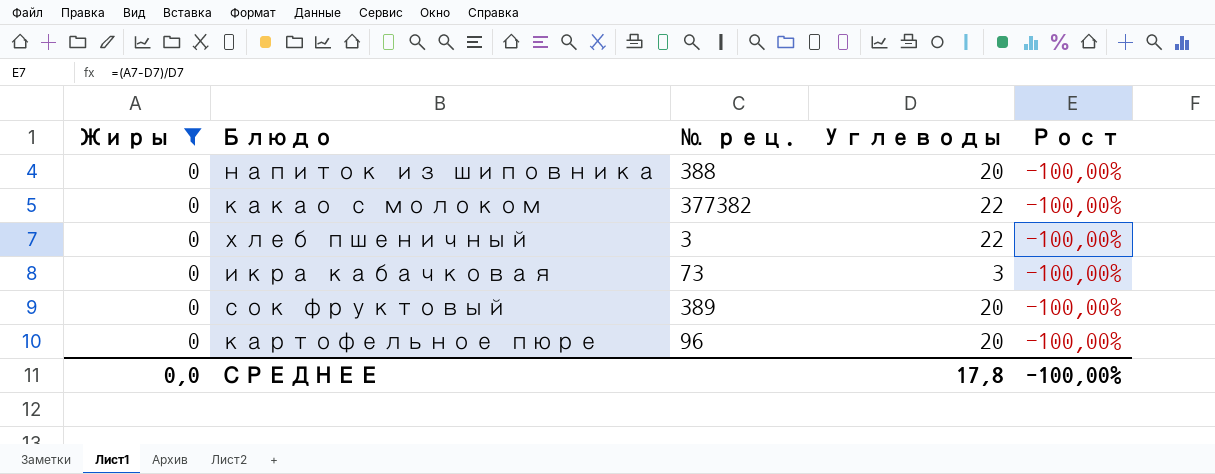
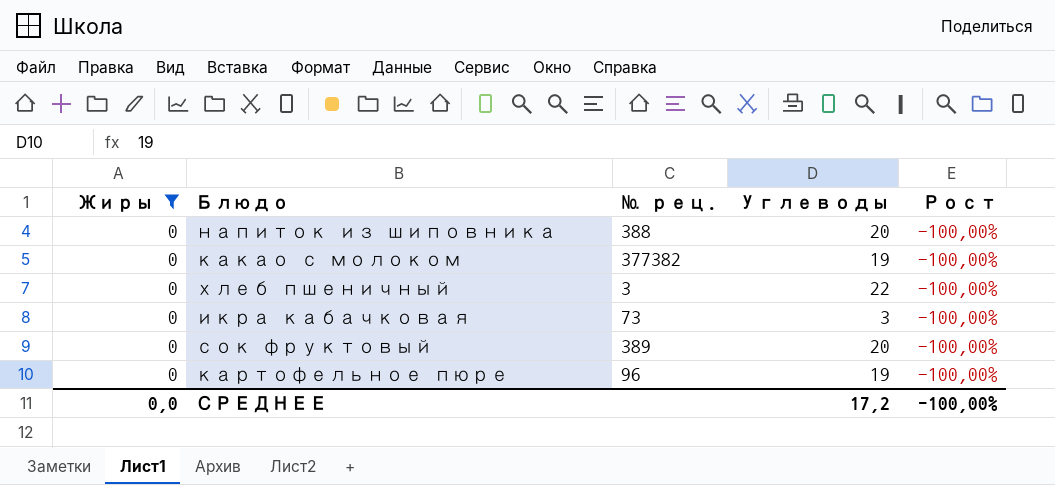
какао с молоком | Углеводы: 22 -> 19
картофельное пюре | Углеводы: 20 -> 19
СРЕДНЕЕ | Углеводы: 17,8 -> 17,2

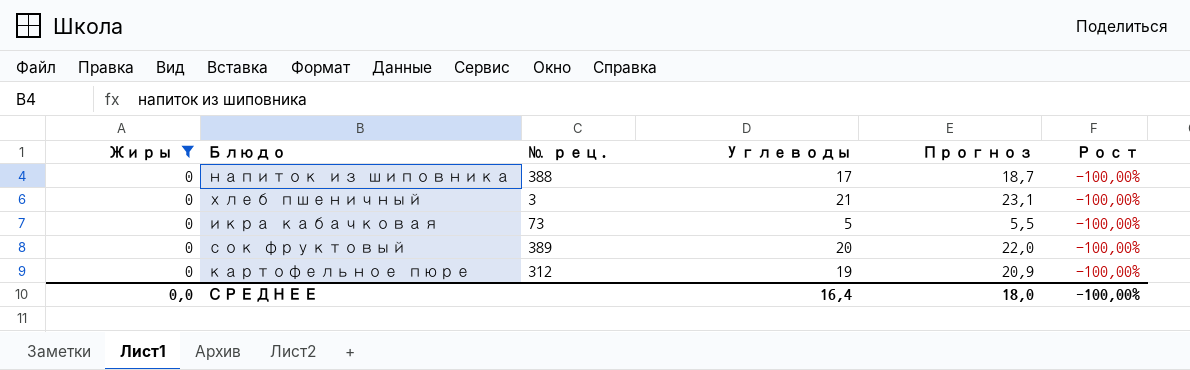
column Прогноз | formula: none -> [Углеводы] * 1,1
row какао с молоком: 0 | 377382 | 19 | -100,00% -> none
напиток из шиповника | Углеводы: 20 -> 17
хлеб пшеничный | Углеводы: 22 -> 21
икра кабачковая | Углеводы: 3 -> 5
картофельное пюре | № рец.: 96 -> 312
СРЕДНЕЕ | Углеводы: 17,2 -> 16,4

